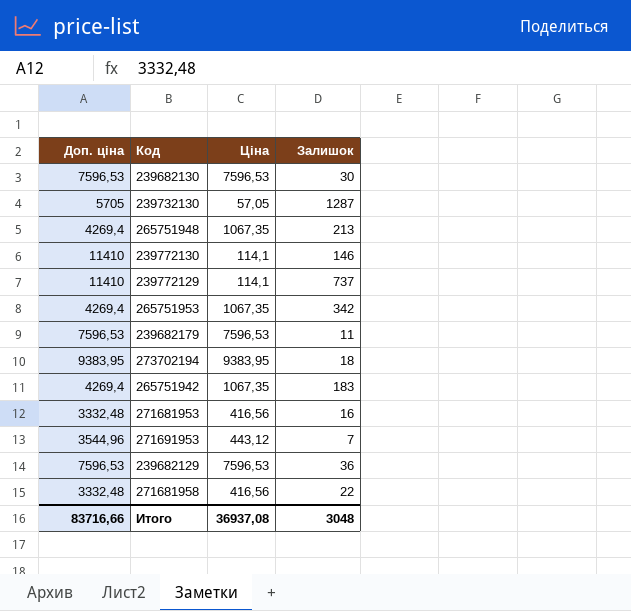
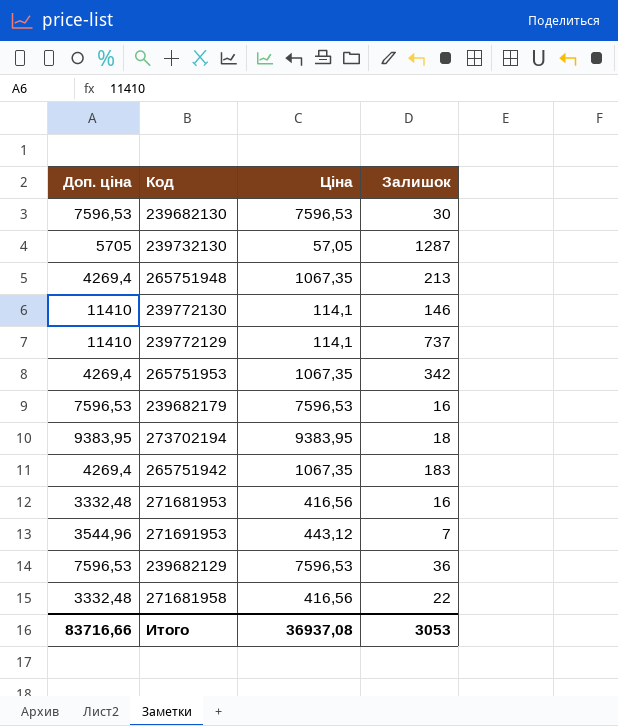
239682179 | Залишок: 11 -> 16
Итого | Залишок: 3048 -> 3053

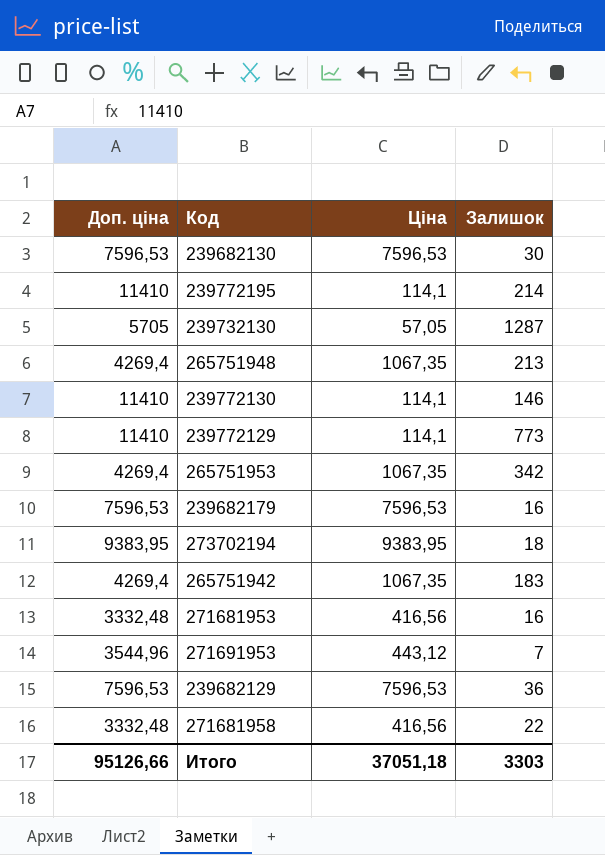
row 239772195: none -> 11410 | 114,1 | 214
239772129 | Залишок: 737 -> 773
Итого | Доп. ціна: 83716,66 -> 95126,66
Итого | Ціна: 36937,08 -> 37051,18
Итого | Залишок: 3053 -> 3303

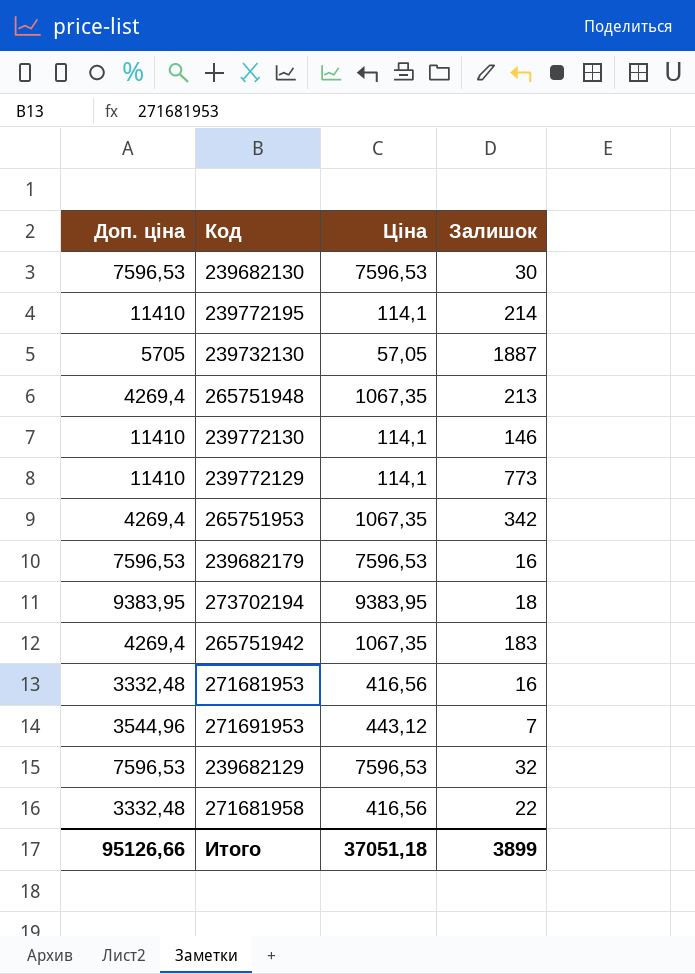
239732130 | Залишок: 1287 -> 1887
239682129 | Залишок: 36 -> 32
Итого | Залишок: 3303 -> 3899

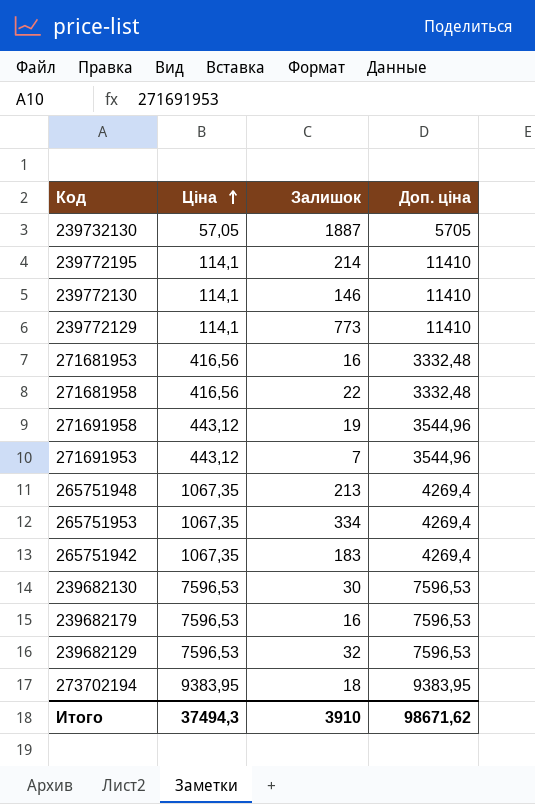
row order: none -> Ціна ascending
column Доп. ціна | position: 1 -> 4
row 271691958: none -> 443,12 | 19 | 3544,96
265751953 | Залишок: 342 -> 334
Итого | Ціна: 37051,18 -> 37494,3
Итого | Залишок: 3899 -> 3910
Итого | Доп. ціна: 95126,66 -> 98671,62

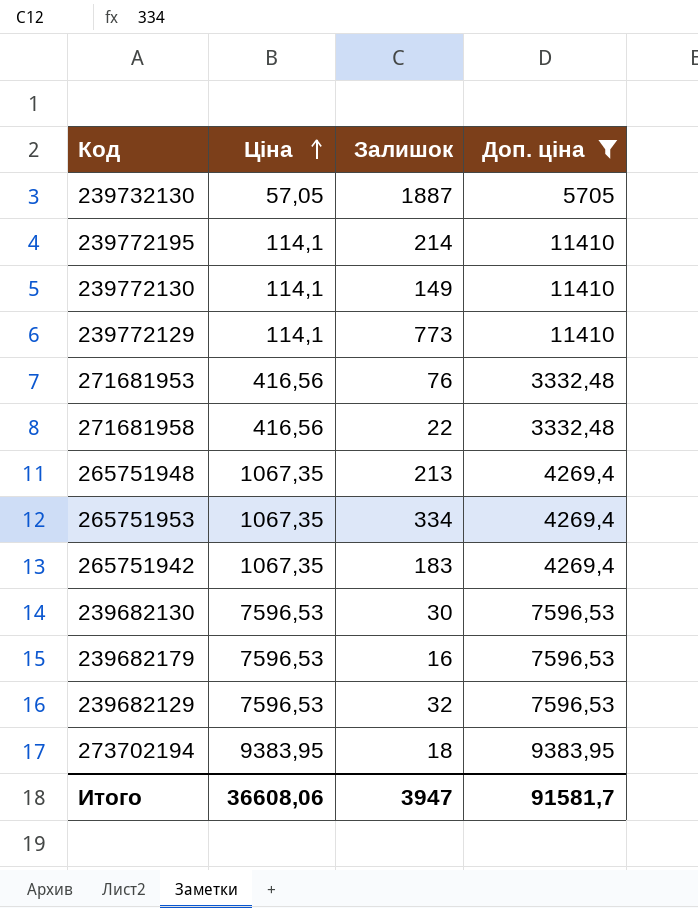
filter: none -> Доп. ціна != 3544,96
239772130 | Залишок: 146 -> 149
271681953 | Залишок: 16 -> 76
Итого | Ціна: 37494,3 -> 36608,06
Итого | Залишок: 3910 -> 3947
Итого | Доп. ціна: 98671,62 -> 91581,7

